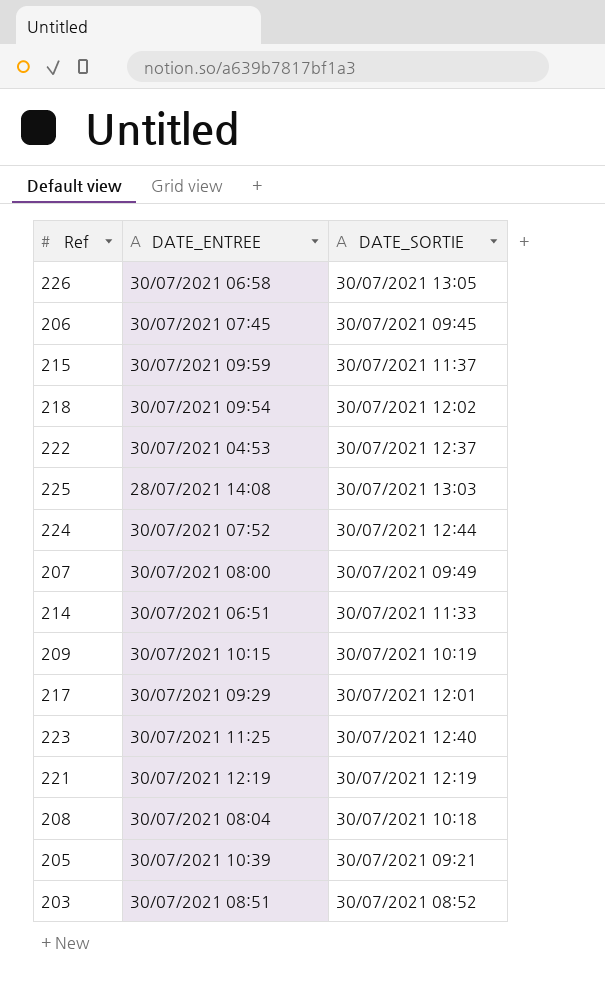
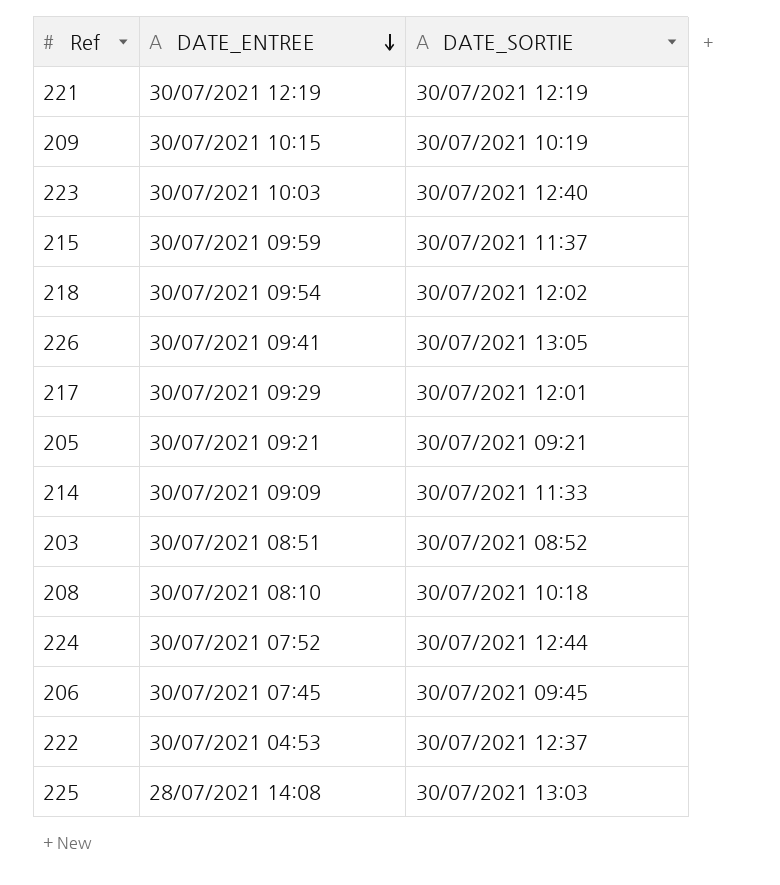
row order: none -> DATE_ENTREE descending
row 207: 30/07/2021 08:00 | 30/07/2021 09:49 -> none
223 | DATE_ENTREE: 30/07/2021 11:25 -> 30/07/2021 10:03
226 | DATE_ENTREE: 30/07/2021 06:58 -> 30/07/2021 09:41
205 | DATE_ENTREE: 30/07/2021 10:39 -> 30/07/2021 09:21
214 | DATE_ENTREE: 30/07/2021 06:51 -> 30/07/2021 09:09
208 | DATE_ENTREE: 30/07/2021 08:04 -> 30/07/2021 08:10

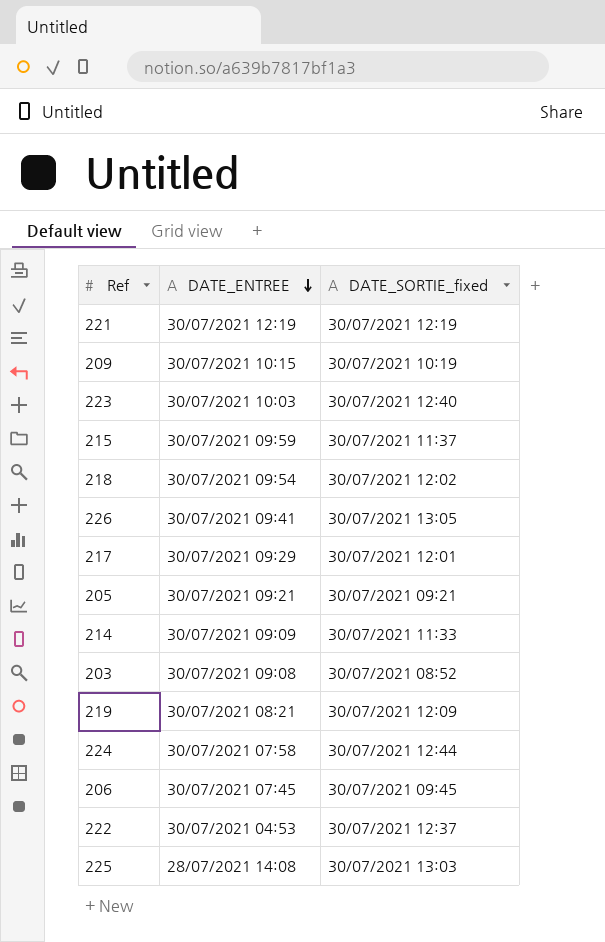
column name: DATE_SORTIE -> DATE_SORTIE_fixed
row 208: 30/07/2021 08:10 | 30/07/2021 10:18 -> none
203 | DATE_ENTREE: 30/07/2021 08:51 -> 30/07/2021 09:08
row 219: none -> 30/07/2021 08:21 | 30/07/2021 12:09
224 | DATE_ENTREE: 30/07/2021 07:52 -> 30/07/2021 07:58

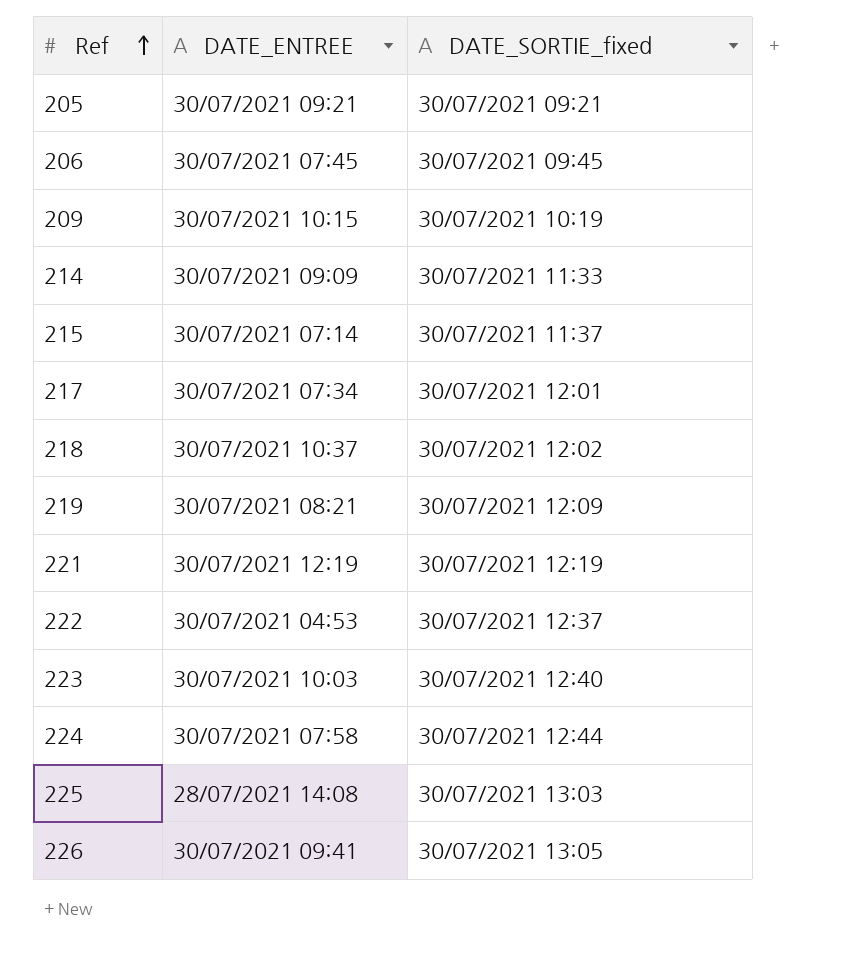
row order: DATE_ENTREE descending -> Ref ascending
row 203: 30/07/2021 09:08 | 30/07/2021 08:52 -> none
215 | DATE_ENTREE: 30/07/2021 09:59 -> 30/07/2021 07:14
217 | DATE_ENTREE: 30/07/2021 09:29 -> 30/07/2021 07:34
218 | DATE_ENTREE: 30/07/2021 09:54 -> 30/07/2021 10:37

